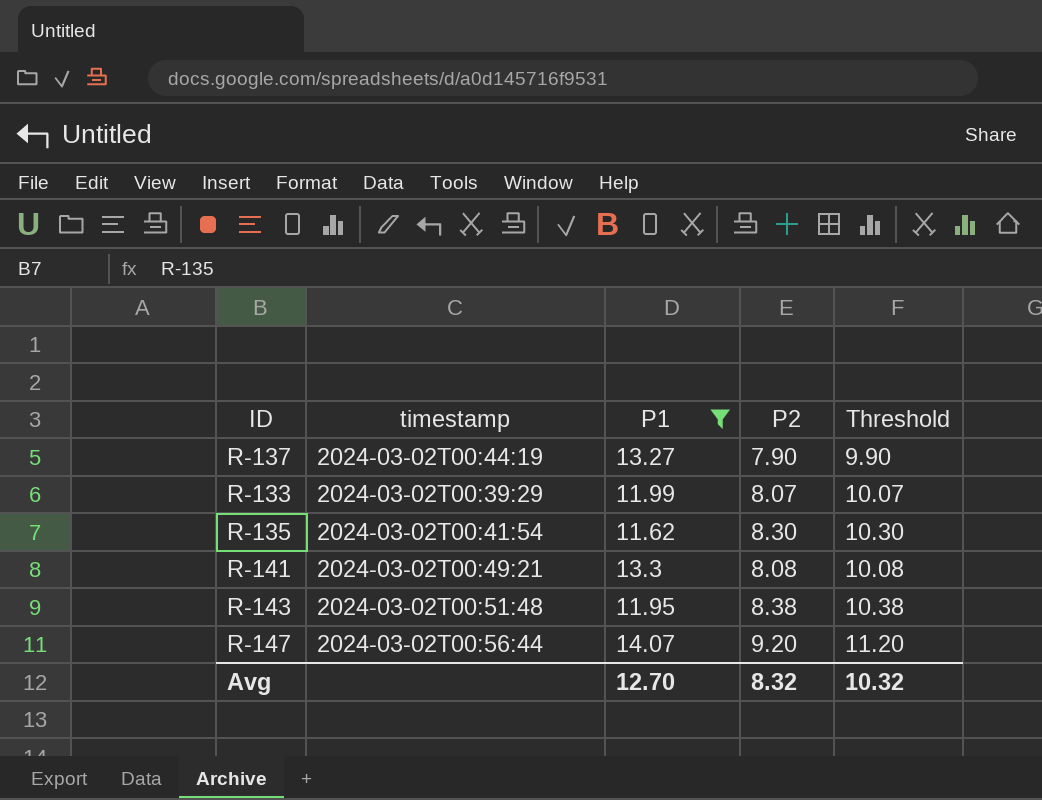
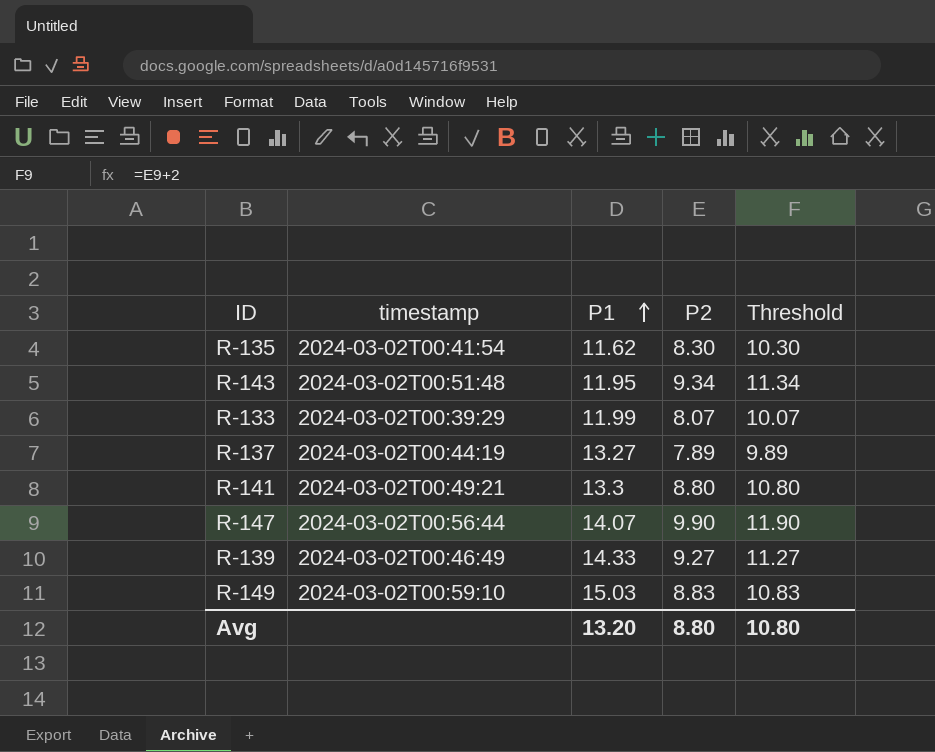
filter: P1 <= 14.07 -> none
row order: none -> P1 ascending
R-143 | P2: 8.38 -> 9.34
R-143 | Threshold: 10.38 -> 11.34
R-137 | P2: 7.90 -> 7.89
R-137 | Threshold: 9.90 -> 9.89
R-141 | P2: 8.08 -> 8.80
R-141 | Threshold: 10.08 -> 10.80
R-147 | P2: 9.20 -> 9.90
R-147 | Threshold: 11.20 -> 11.90
Avg | P1: 12.70 -> 13.20
Avg | P2: 8.32 -> 8.80
Avg | Threshold: 10.32 -> 10.80

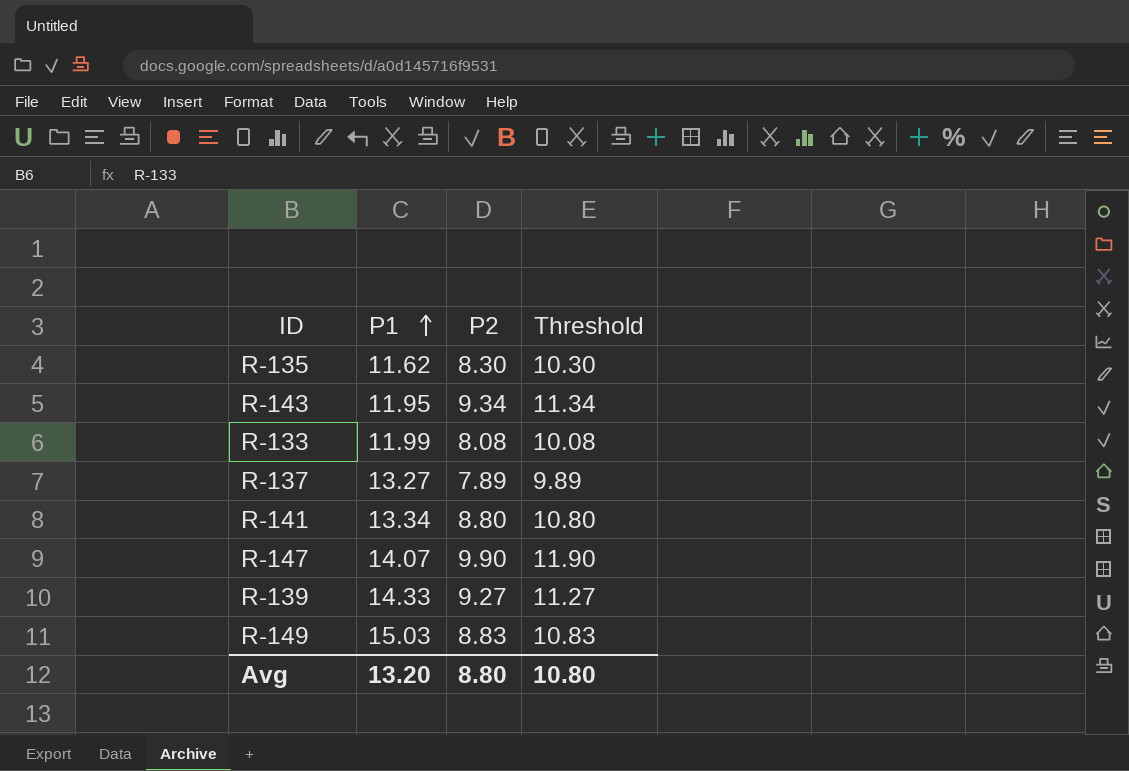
column timestamp | position: 2 -> none
R-133 | P2: 8.07 -> 8.08
R-133 | Threshold: 10.07 -> 10.08
R-141 | P1: 13.3 -> 13.34

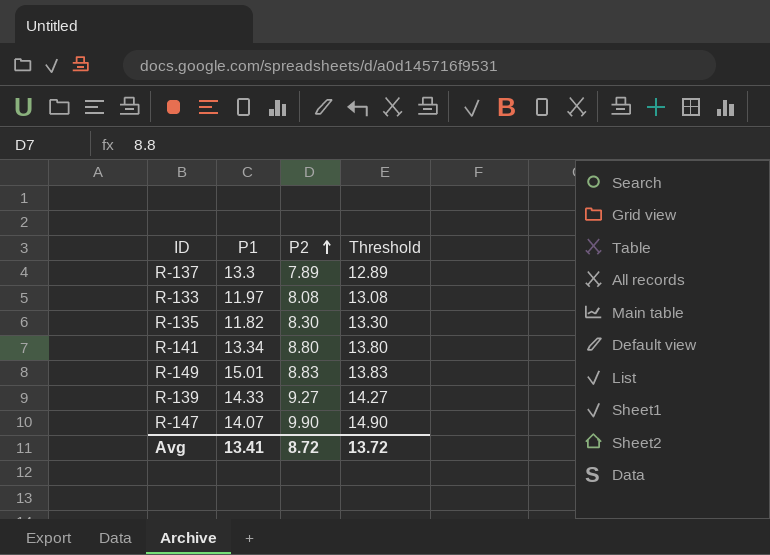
row order: P1 ascending -> P2 ascending
column Threshold | formula: [P2] + 2 -> [P2] + 5
row R-143: 11.95 | 9.34 | 11.34 -> none
R-137 | P1: 13.27 -> 13.3
R-133 | P1: 11.99 -> 11.97
R-135 | P1: 11.62 -> 11.82
R-149 | P1: 15.03 -> 15.01
Avg | P1: 13.20 -> 13.41
Avg | P2: 8.80 -> 8.72
Avg | Threshold: 10.80 -> 13.72

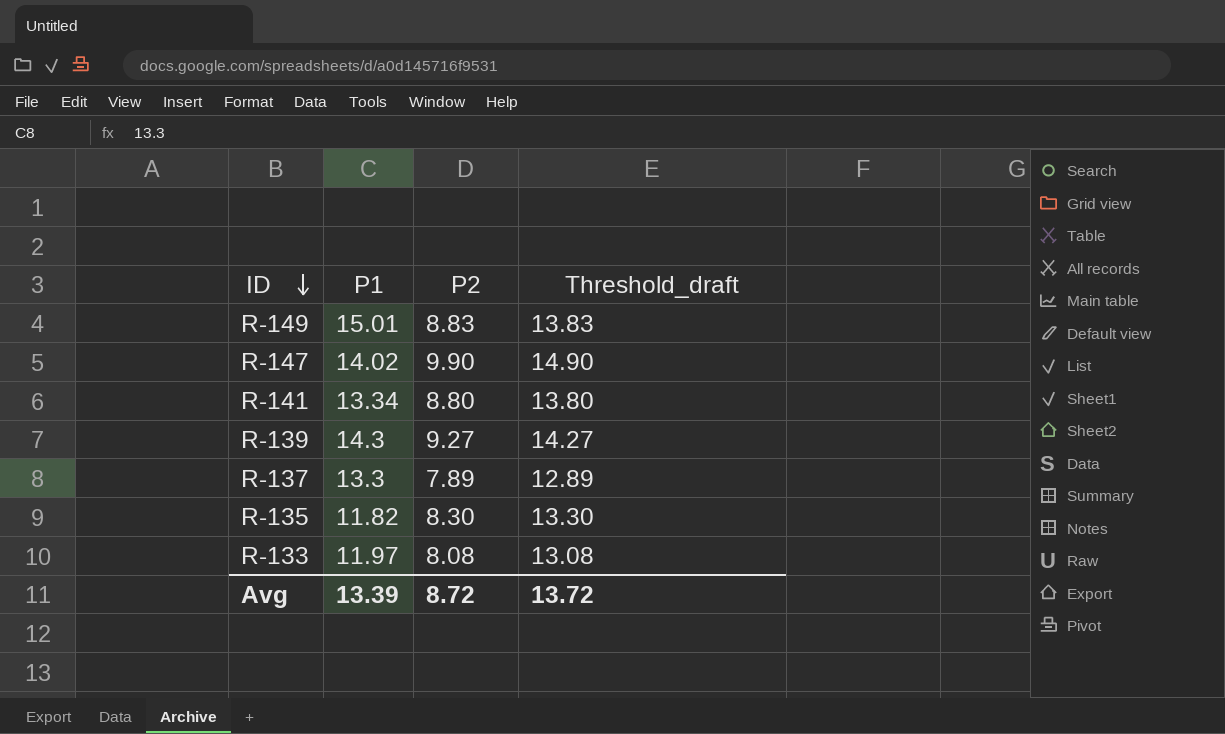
row order: P2 ascending -> ID descending
column name: Threshold -> Threshold_draft
R-147 | P1: 14.07 -> 14.02
R-139 | P1: 14.33 -> 14.3
Avg | P1: 13.41 -> 13.39

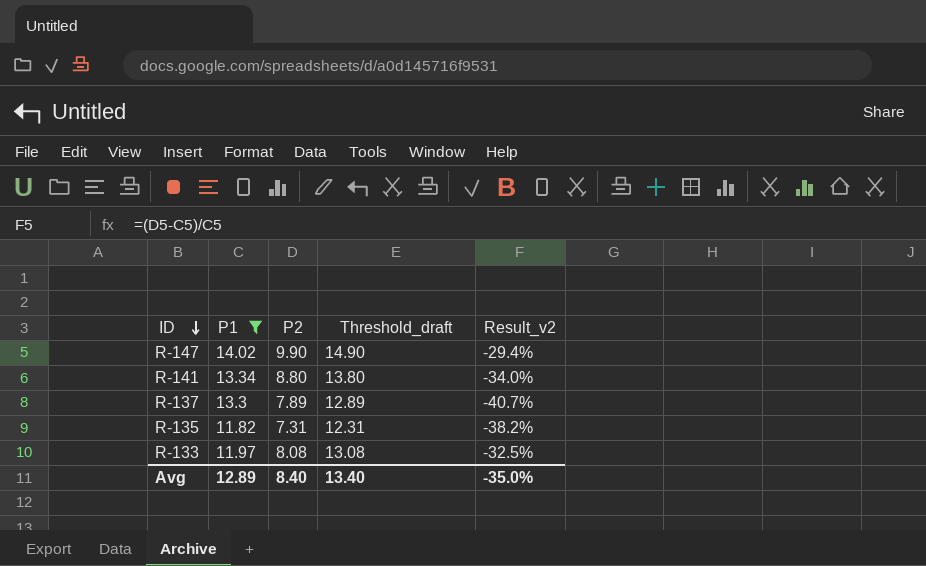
filter: none -> P1 <= 14.02
column Result_v2 | formula: none -> ([P2] - [P1]) / [P1]
R-135 | P2: 8.30 -> 7.31
R-135 | Threshold_draft: 13.30 -> 12.31
Avg | P1: 13.39 -> 12.89
Avg | P2: 8.72 -> 8.40
Avg | Threshold_draft: 13.72 -> 13.40

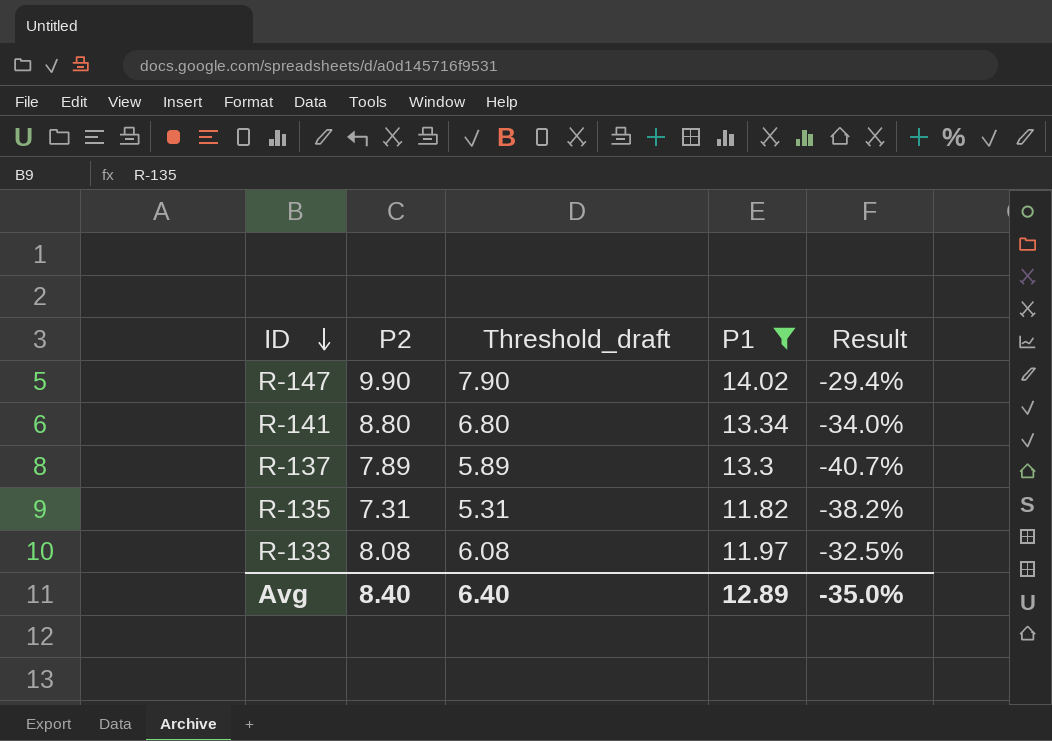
column Threshold_draft | formula: [P2] + 5 -> [P2] - 2
column P1 | position: 2 -> 4
column name: Result_v2 -> Result
Avg | Threshold_draft: 13.40 -> 6.40

